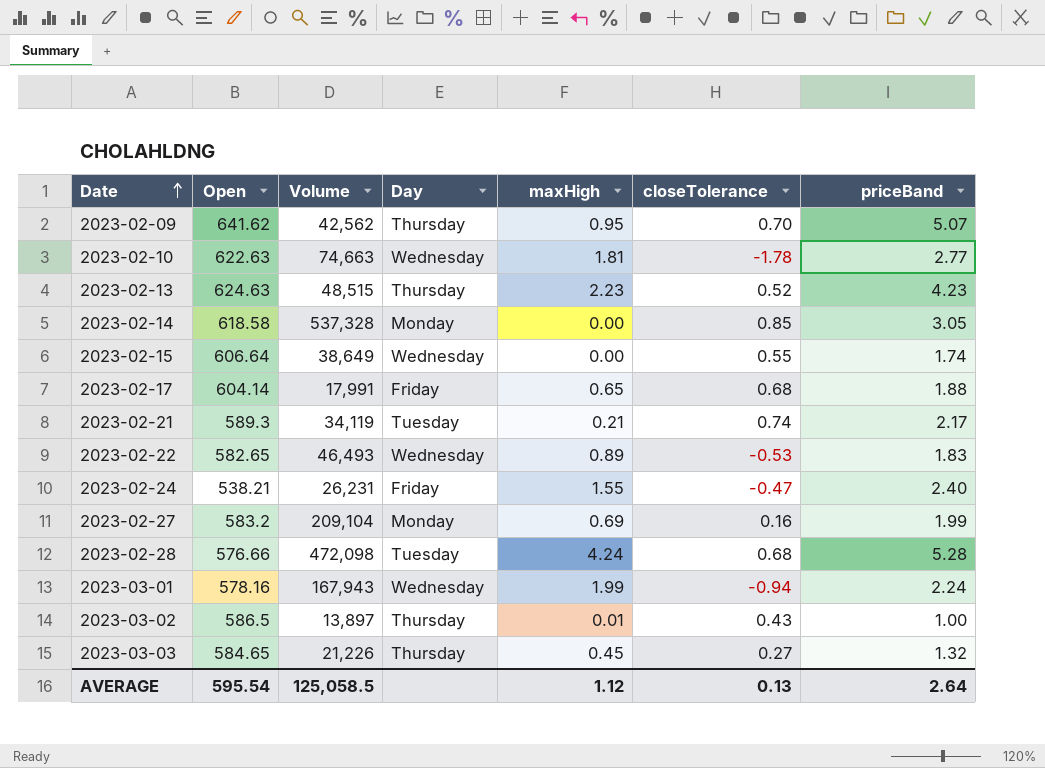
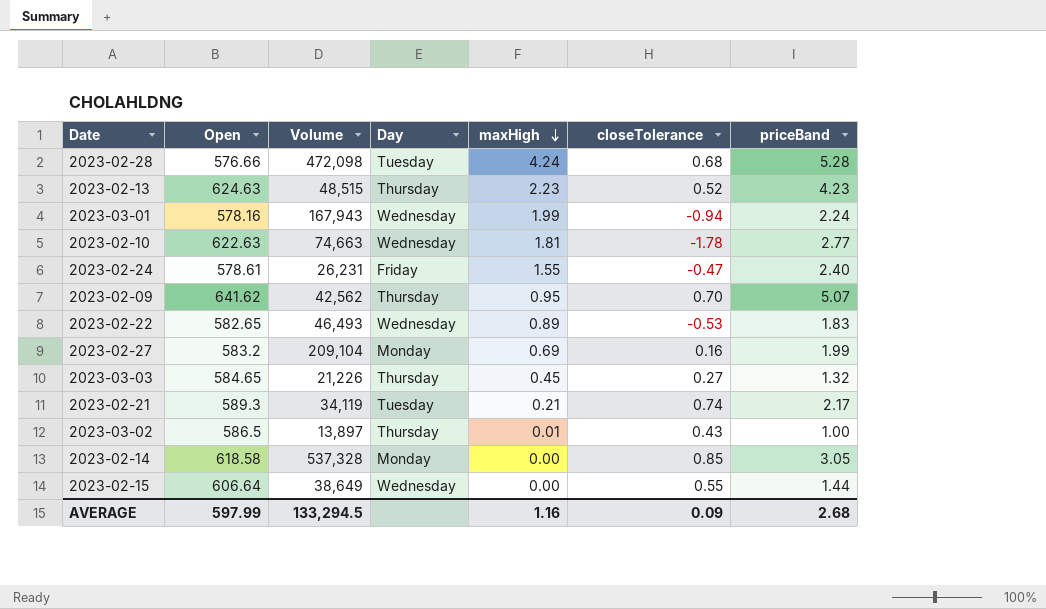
row order: Date ascending -> maxHigh descending
row 2023-02-17: 604.14 | 17,991 | Friday | 0.65 | 0.68 | 1.88 -> none
2023-02-24 | Open: 538.21 -> 578.61
2023-02-15 | priceBand: 1.74 -> 1.44
AVERAGE | Open: 595.54 -> 597.99
AVERAGE | Volume: 125,058.5 -> 133,294.5
AVERAGE | maxHigh: 1.12 -> 1.16
AVERAGE | closeTolerance: 0.13 -> 0.09
AVERAGE | priceBand: 2.64 -> 2.68

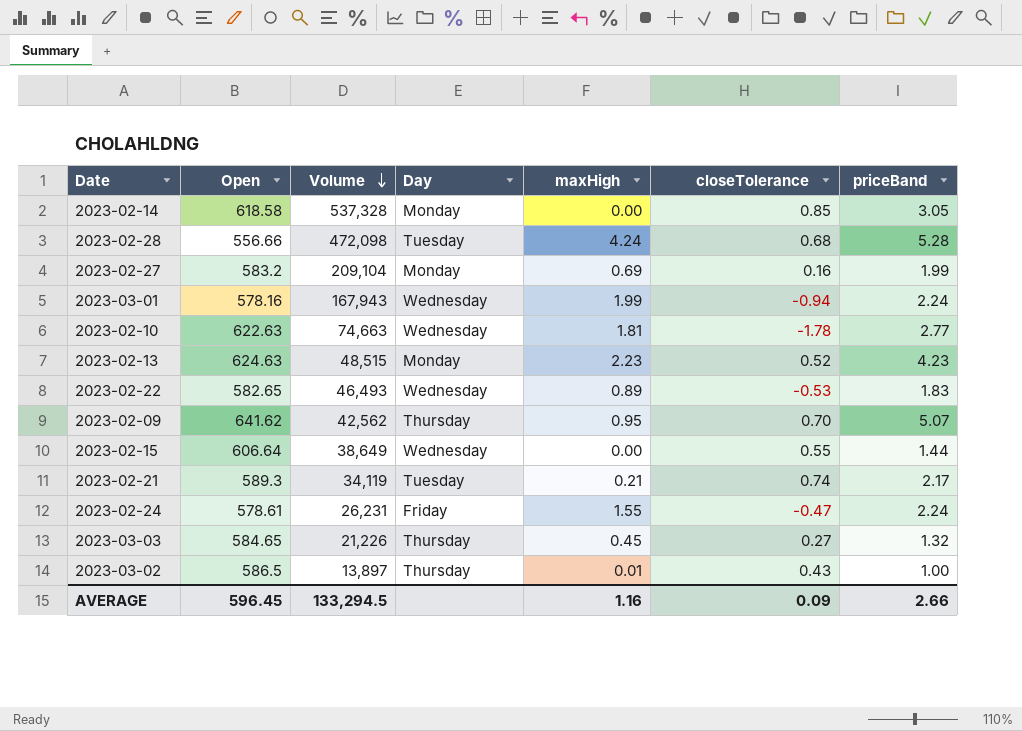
row order: maxHigh descending -> Volume descending
2023-02-28 | Open: 576.66 -> 556.66
2023-02-13 | Day: Thursday -> Monday
2023-02-24 | priceBand: 2.40 -> 2.24
AVERAGE | Open: 597.99 -> 596.45
AVERAGE | priceBand: 2.68 -> 2.66

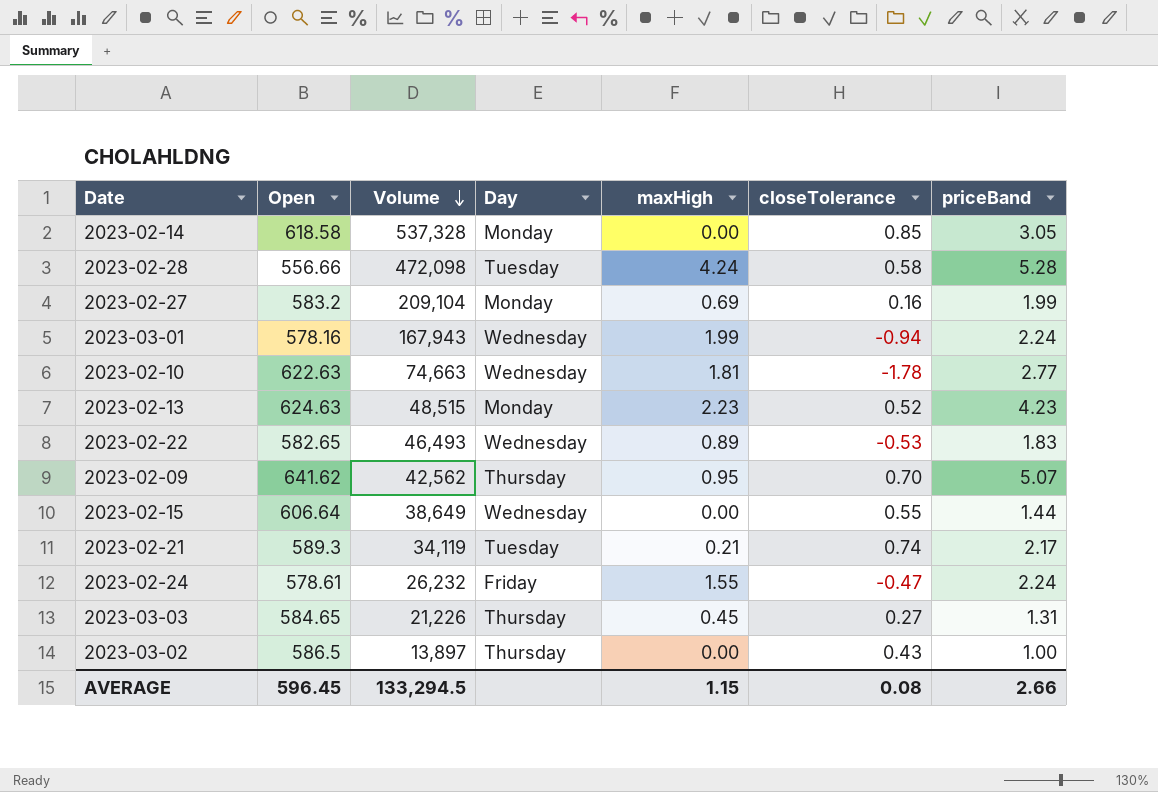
2023-02-28 | closeTolerance: 0.68 -> 0.58
2023-02-24 | Volume: 26,231 -> 26,232
2023-03-03 | priceBand: 1.32 -> 1.31
2023-03-02 | maxHigh: 0.01 -> 0.00
AVERAGE | maxHigh: 1.16 -> 1.15
AVERAGE | closeTolerance: 0.09 -> 0.08

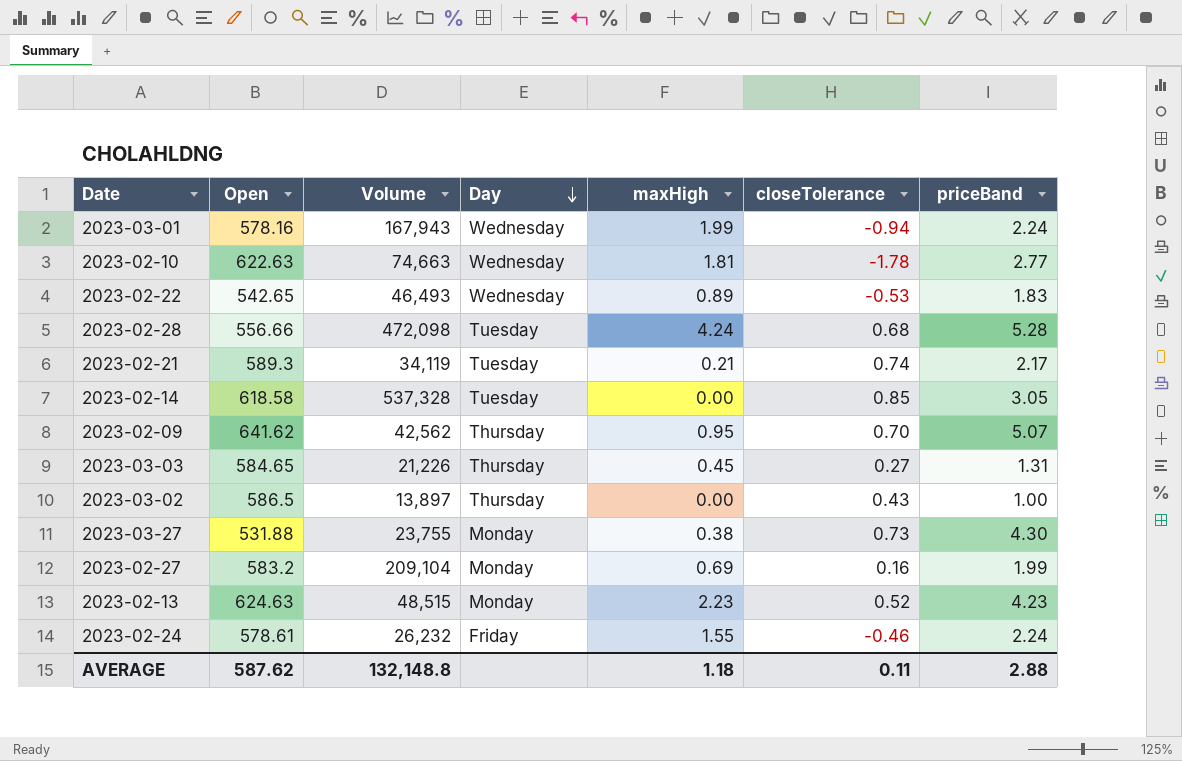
row order: Volume descending -> Day descending
row 2023-02-15: 606.64 | 38,649 | Wednesday | 0.00 | 0.55 | 1.44 -> none
2023-02-22 | Open: 582.65 -> 542.65
2023-02-28 | closeTolerance: 0.58 -> 0.68
2023-02-14 | Day: Monday -> Tuesday
row 2023-03-27: none -> 531.88 | 23,755 | Monday | 0.38 | 0.73 | 4.30
2023-02-24 | closeTolerance: -0.47 -> -0.46
AVERAGE | Open: 596.45 -> 587.62
AVERAGE | Volume: 133,294.5 -> 132,148.8
AVERAGE | maxHigh: 1.15 -> 1.18
AVERAGE | closeTolerance: 0.08 -> 0.11
AVERAGE | priceBand: 2.66 -> 2.88

